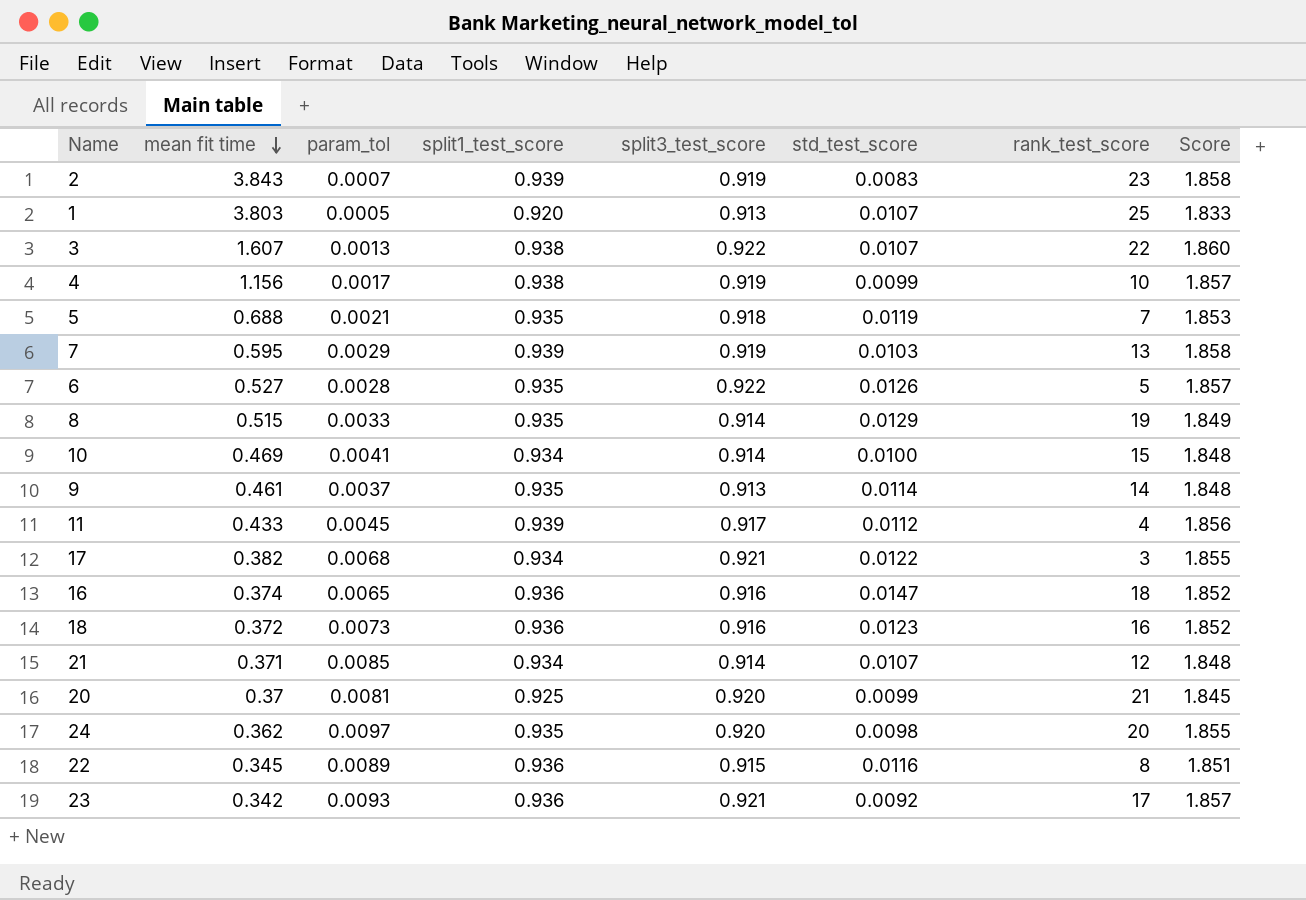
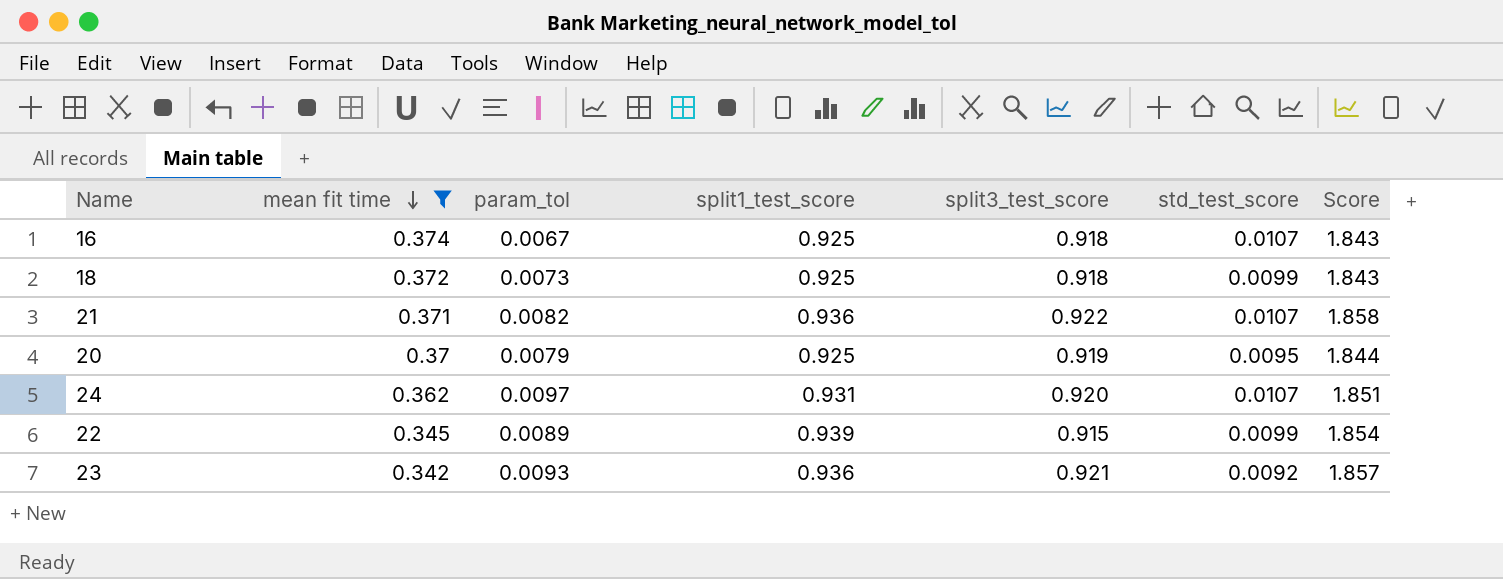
filter: none -> mean fit time <= 0.374
column rank_test_score | position: 7 -> none
16 | param_tol: 0.0065 -> 0.0067
16 | split1_test_score: 0.936 -> 0.925
16 | split3_test_score: 0.916 -> 0.918
16 | std_test_score: 0.0147 -> 0.0107
16 | Score: 1.852 -> 1.843
18 | split1_test_score: 0.936 -> 0.925
18 | split3_test_score: 0.916 -> 0.918
18 | std_test_score: 0.0123 -> 0.0099
18 | Score: 1.852 -> 1.843
21 | param_tol: 0.0085 -> 0.0082
21 | split1_test_score: 0.934 -> 0.936
21 | split3_test_score: 0.914 -> 0.922
21 | Score: 1.848 -> 1.858
20 | param_tol: 0.0081 -> 0.0079
20 | split3_test_score: 0.920 -> 0.919
20 | std_test_score: 0.0099 -> 0.0095
20 | Score: 1.845 -> 1.844
24 | split1_test_score: 0.935 -> 0.931
24 | std_test_score: 0.0098 -> 0.0107
24 | Score: 1.855 -> 1.851
22 | split1_test_score: 0.936 -> 0.939
22 | std_test_score: 0.0116 -> 0.0099
22 | Score: 1.851 -> 1.854

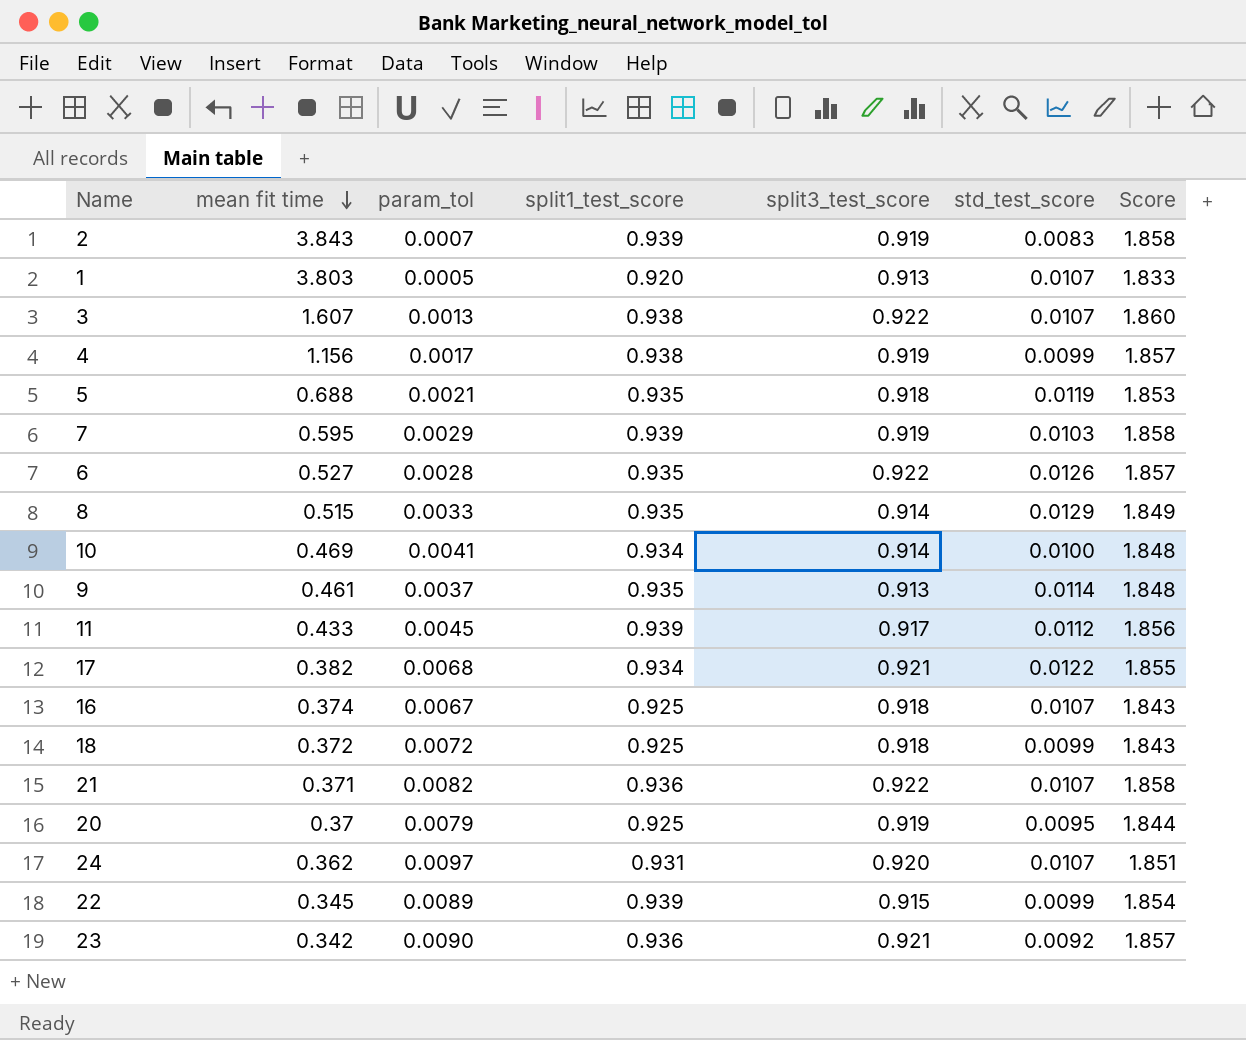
filter: mean fit time <= 0.374 -> none
18 | param_tol: 0.0073 -> 0.0072
23 | param_tol: 0.0093 -> 0.0090

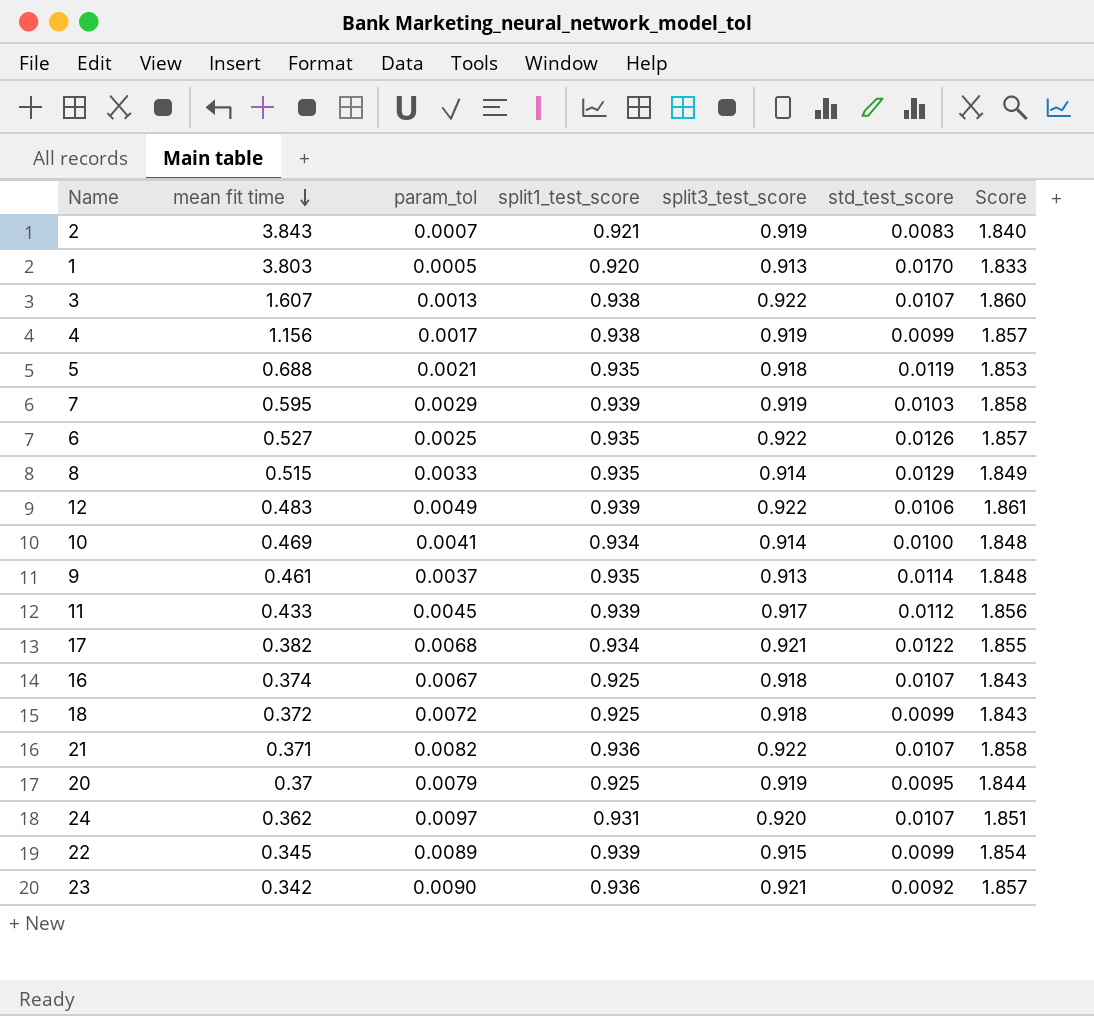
2 | split1_test_score: 0.939 -> 0.921
2 | Score: 1.858 -> 1.840
1 | std_test_score: 0.0107 -> 0.0170
6 | param_tol: 0.0028 -> 0.0025
row 12: none -> 0.483 | 0.0049 | 0.939 | 0.922 | 0.0106 | 1.861

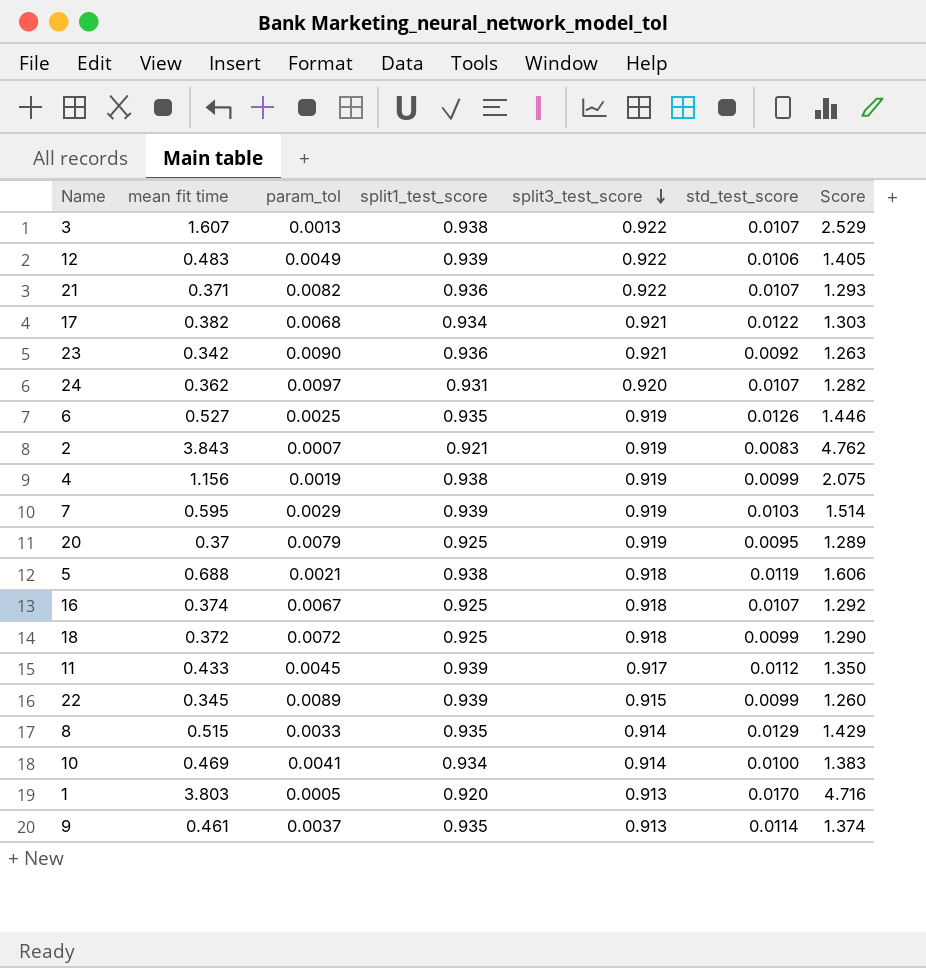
row order: mean fit time descending -> split3_test_score descending
column Score | formula: [split1_test_score] + [split3_test_score] -> [mean fit time] + [split3_test_score]
6 | split3_test_score: 0.922 -> 0.919
4 | param_tol: 0.0017 -> 0.0019
5 | split1_test_score: 0.935 -> 0.938

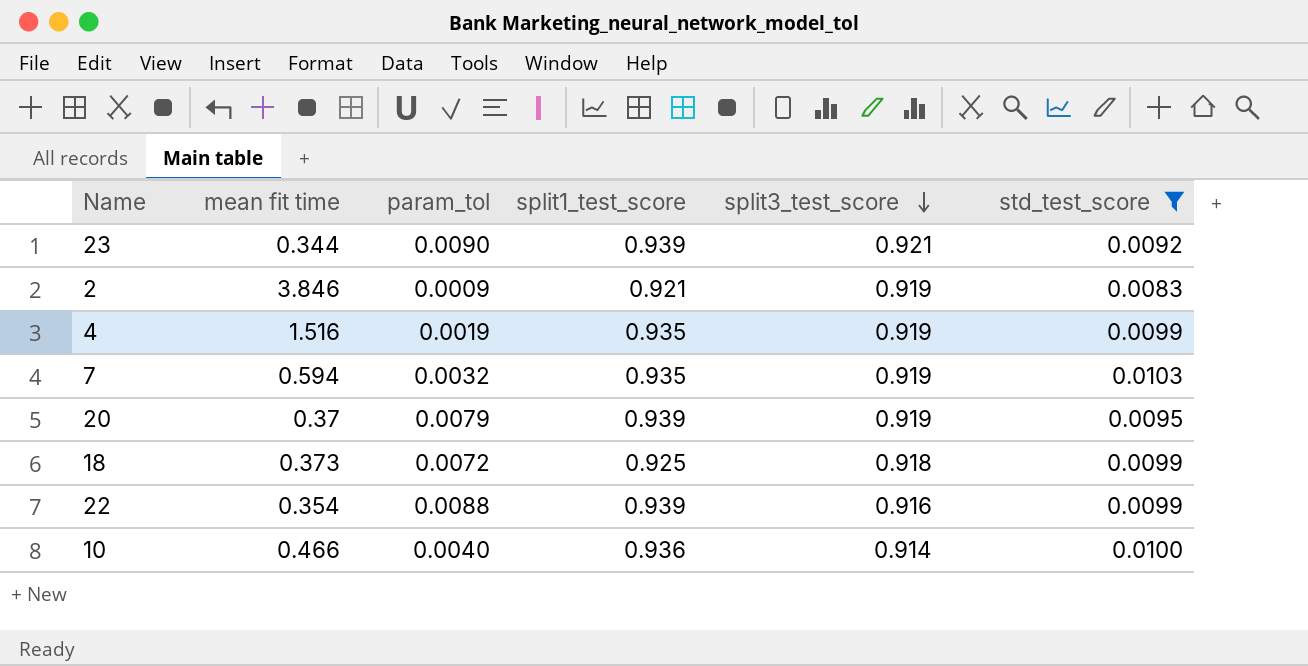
filter: none -> std_test_score <= 0.0103
column Score | formula: [mean fit time] + [split3_test_score] -> none
23 | mean fit time: 0.342 -> 0.344
23 | split1_test_score: 0.936 -> 0.939
2 | mean fit time: 3.843 -> 3.846
2 | param_tol: 0.0007 -> 0.0009
4 | mean fit time: 1.156 -> 1.516
4 | split1_test_score: 0.938 -> 0.935
7 | mean fit time: 0.595 -> 0.594
7 | param_tol: 0.0029 -> 0.0032
7 | split1_test_score: 0.939 -> 0.935
20 | split1_test_score: 0.925 -> 0.939
18 | mean fit time: 0.372 -> 0.373
22 | mean fit time: 0.345 -> 0.354
22 | param_tol: 0.0089 -> 0.0088
22 | split3_test_score: 0.915 -> 0.916
10 | mean fit time: 0.469 -> 0.466
10 | param_tol: 0.0041 -> 0.0040
10 | split1_test_score: 0.934 -> 0.936

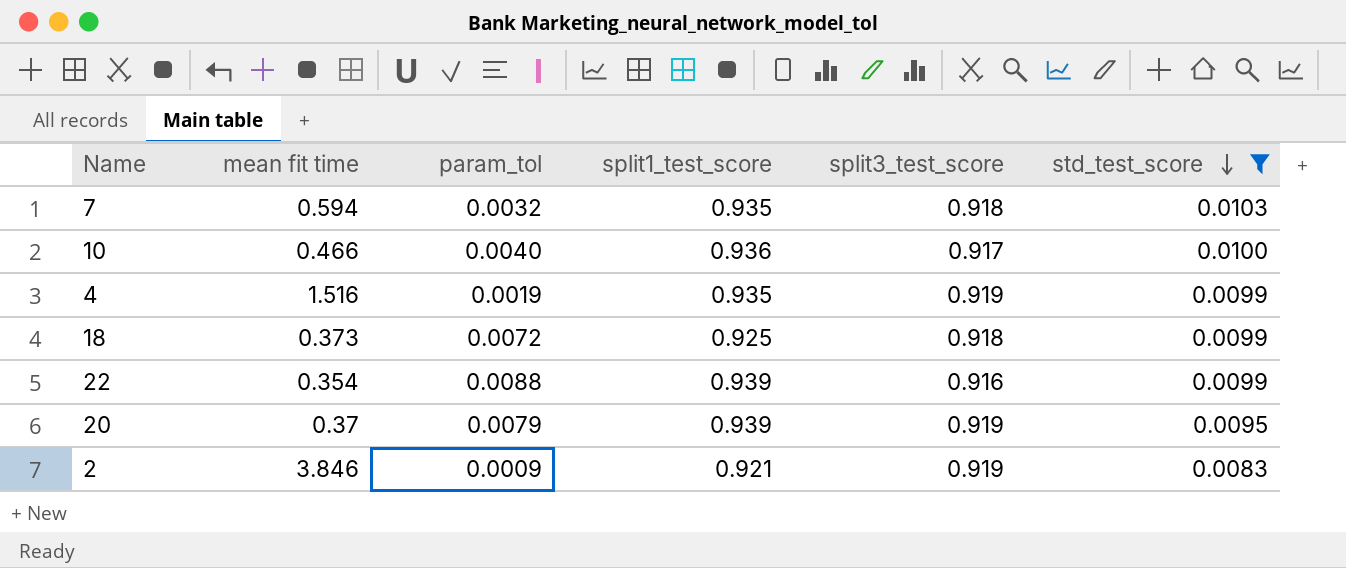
row order: split3_test_score descending -> std_test_score descending
row 23: 0.344 | 0.0090 | 0.939 | 0.921 | 0.0092 -> none
7 | split3_test_score: 0.919 -> 0.918
10 | split3_test_score: 0.914 -> 0.917

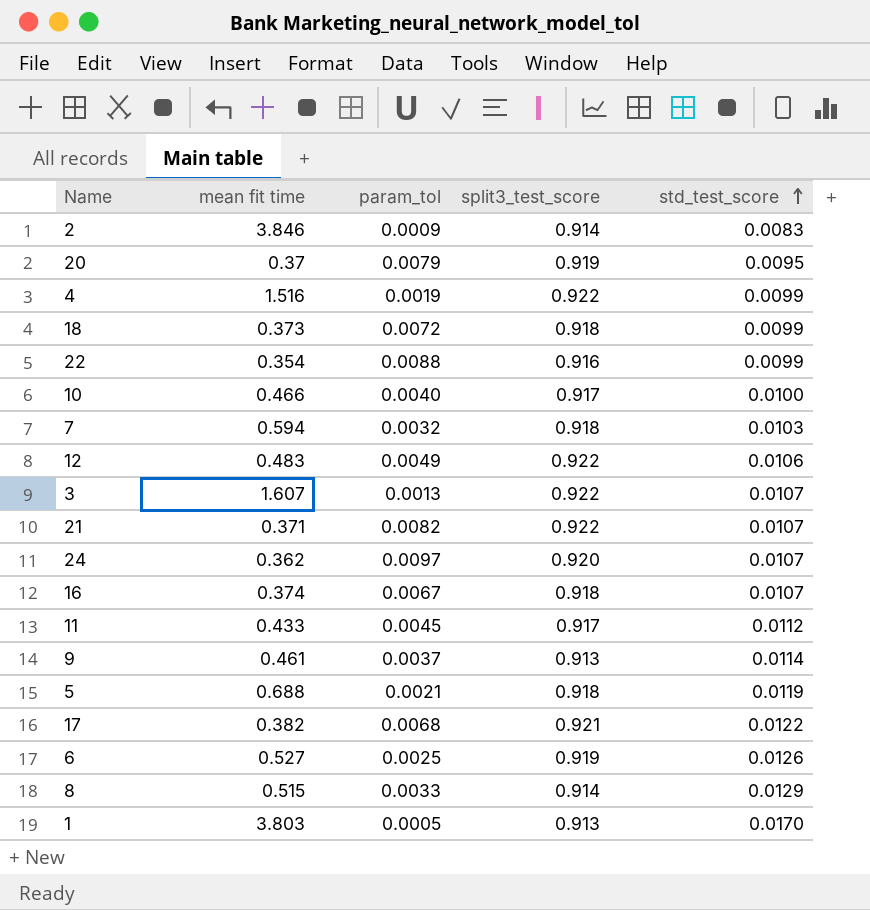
filter: std_test_score <= 0.0103 -> none
row order: std_test_score descending -> std_test_score ascending
column split1_test_score | position: 4 -> none
2 | split3_test_score: 0.919 -> 0.914
4 | split3_test_score: 0.919 -> 0.922

